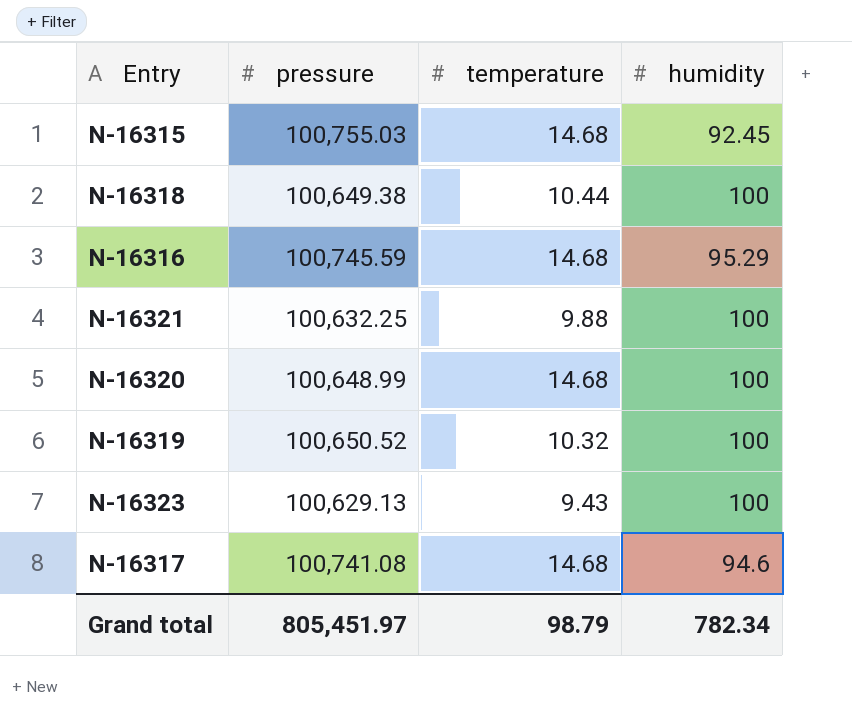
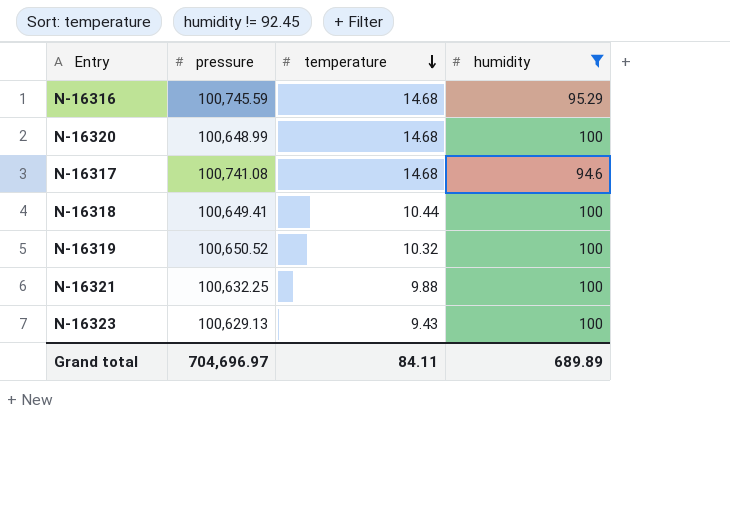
filter: none -> humidity != 92.45
row order: none -> temperature descending
N-16318 | pressure: 100,649.38 -> 100,649.41
Grand total | pressure: 805,451.97 -> 704,696.97
Grand total | temperature: 98.79 -> 84.11
Grand total | humidity: 782.34 -> 689.89

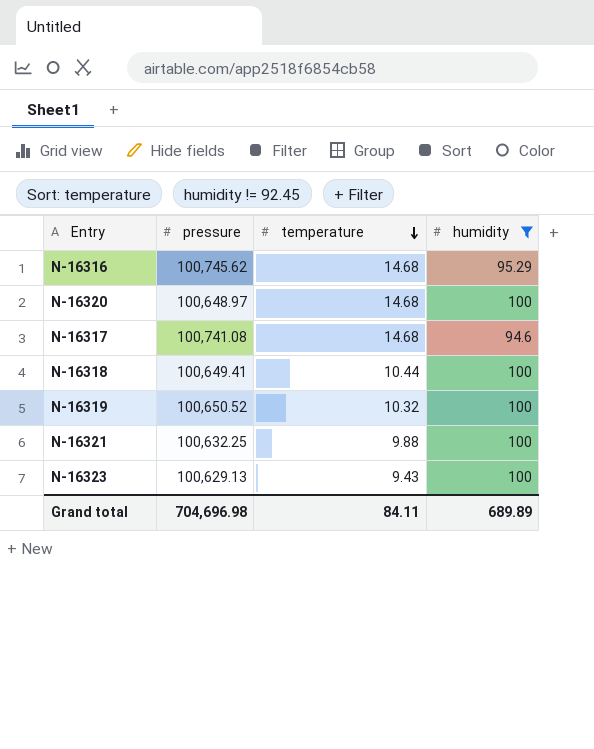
N-16316 | pressure: 100,745.59 -> 100,745.62
N-16320 | pressure: 100,648.99 -> 100,648.97
Grand total | pressure: 704,696.97 -> 704,696.98

